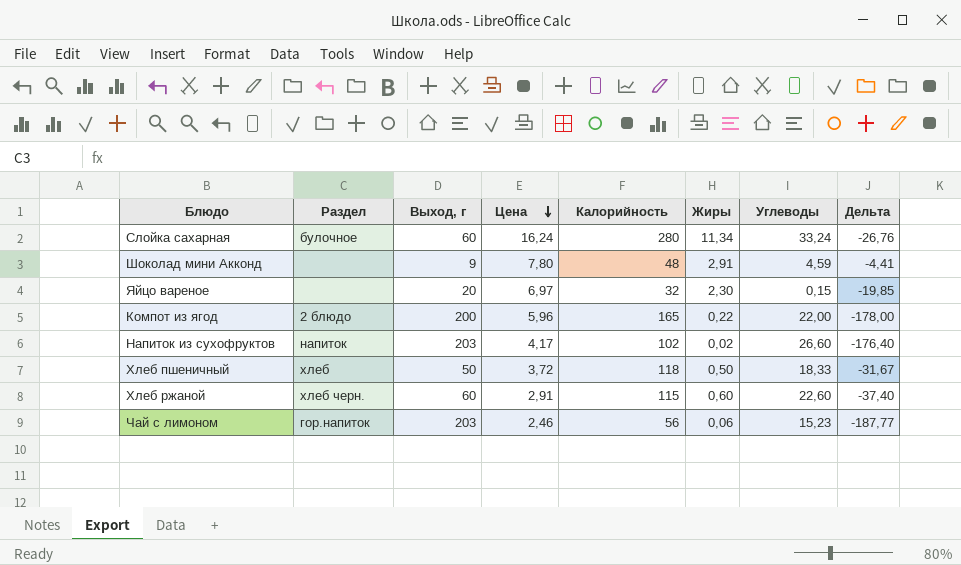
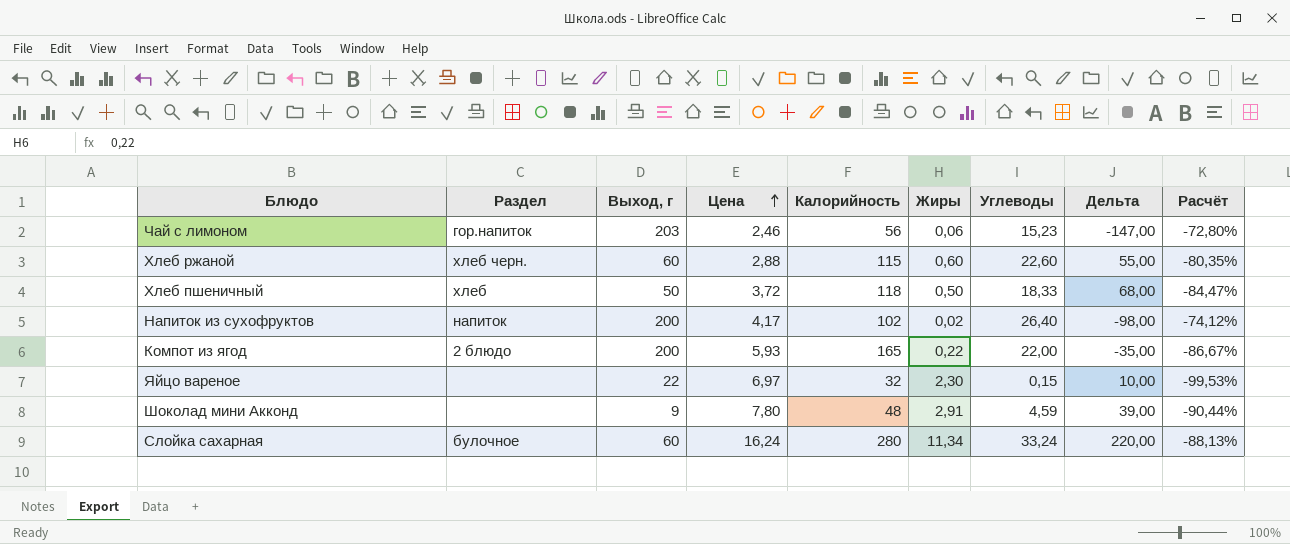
row order: Цена descending -> Цена ascending
column Дельта | formula: [Углеводы] - [Выход, г] -> [Калорийность] - [Выход, г]
column Расчёт | formula: none -> ([Углеводы] - [Калорийность]) / [Калорийность]
Хлеб ржаной | Цена: 2,91 -> 2,88
Напиток из сухофруктов | Выход, г: 203 -> 200
Напиток из сухофруктов | Углеводы: 26,60 -> 26,40
Компот из ягод | Цена: 5,96 -> 5,93
Яйцо вареное | Выход, г: 20 -> 22

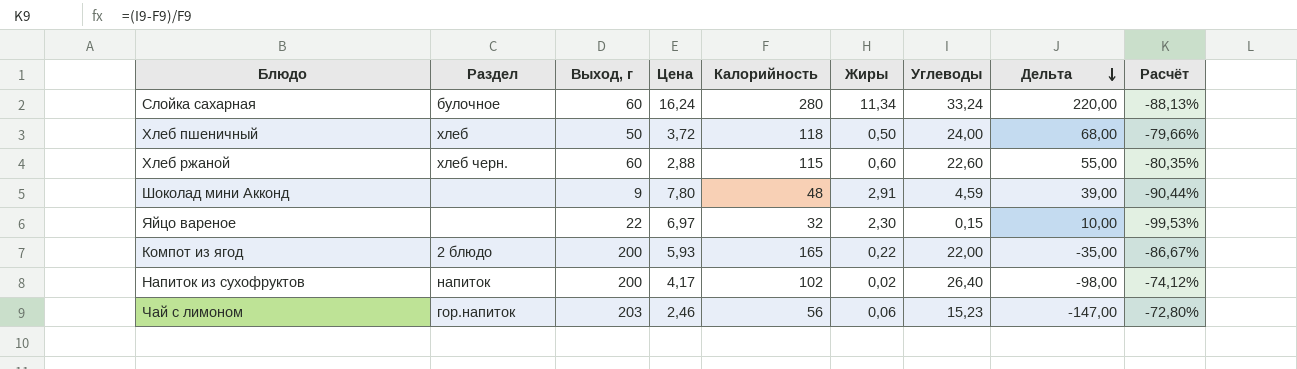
row order: Цена ascending -> Дельта descending
Хлеб пшеничный | Углеводы: 18,33 -> 24,00
Хлеб пшеничный | Расчёт: -84,47% -> -79,66%

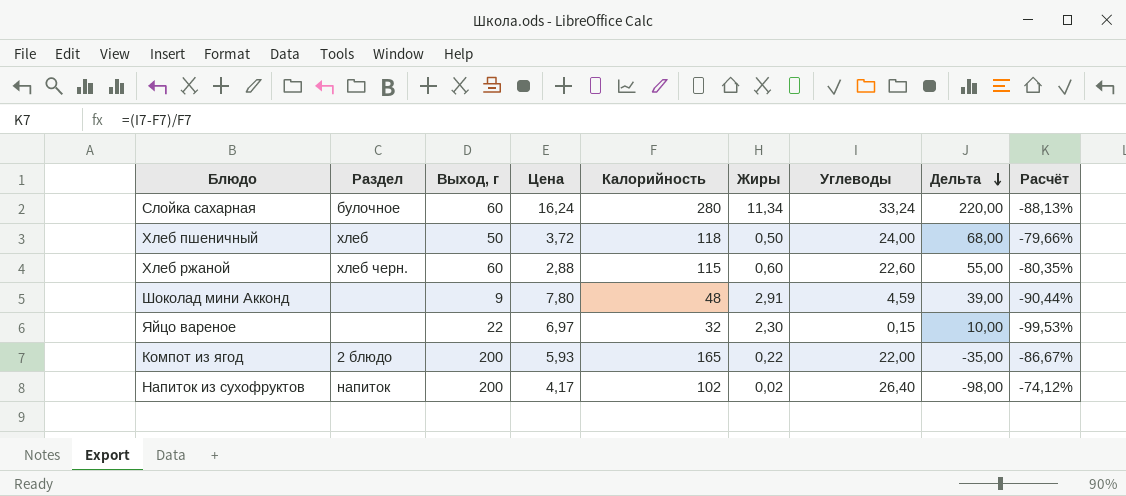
row Чай с лимоном: гор.напиток | 203 | 2,46 | 56 | 0,06 | 15,23 | -147,00 | -72,80% -> none

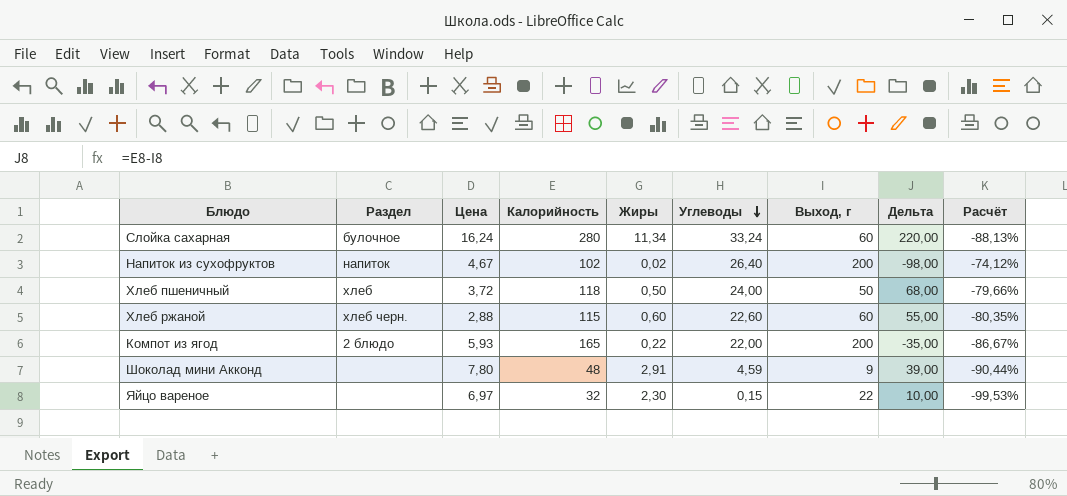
row order: Дельта descending -> Углеводы descending
column Выход, г | position: 3 -> 7
Напиток из сухофруктов | Цена: 4,17 -> 4,67

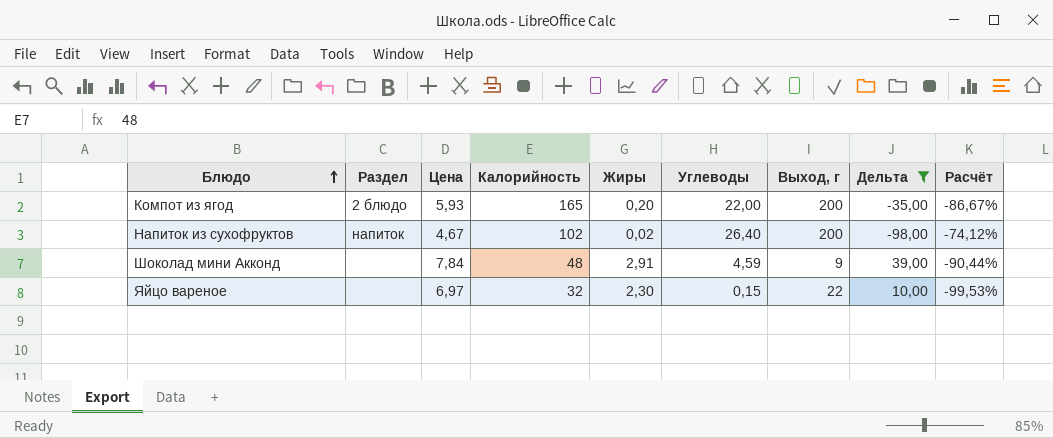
filter: none -> Дельта <= 39,00
row order: Углеводы descending -> Блюдо ascending
Компот из ягод | Жиры: 0,22 -> 0,20
Шоколад мини Акконд | Цена: 7,80 -> 7,84

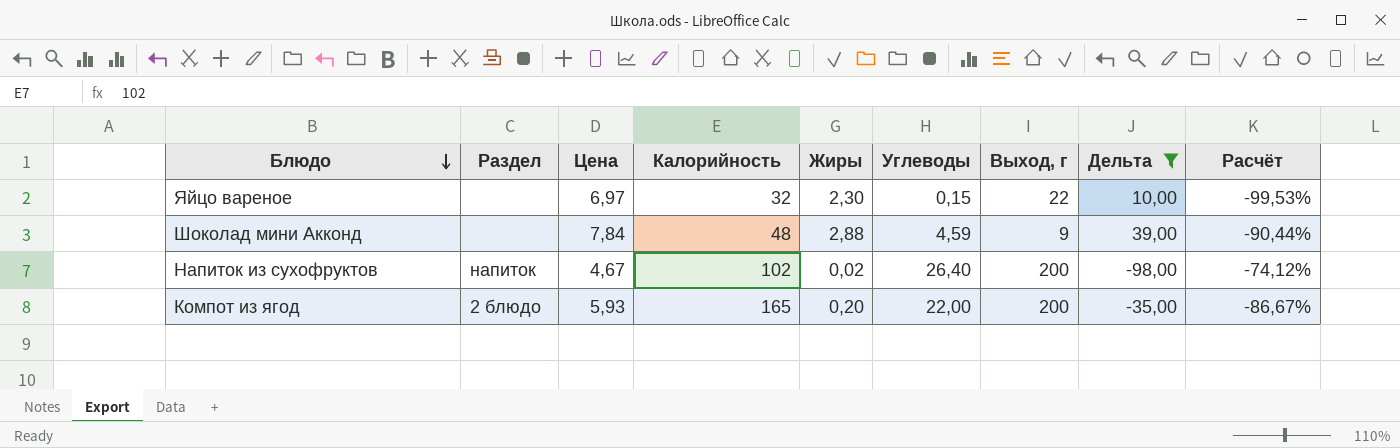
row order: Блюдо ascending -> Блюдо descending
Шоколад мини Акконд | Жиры: 2,91 -> 2,88

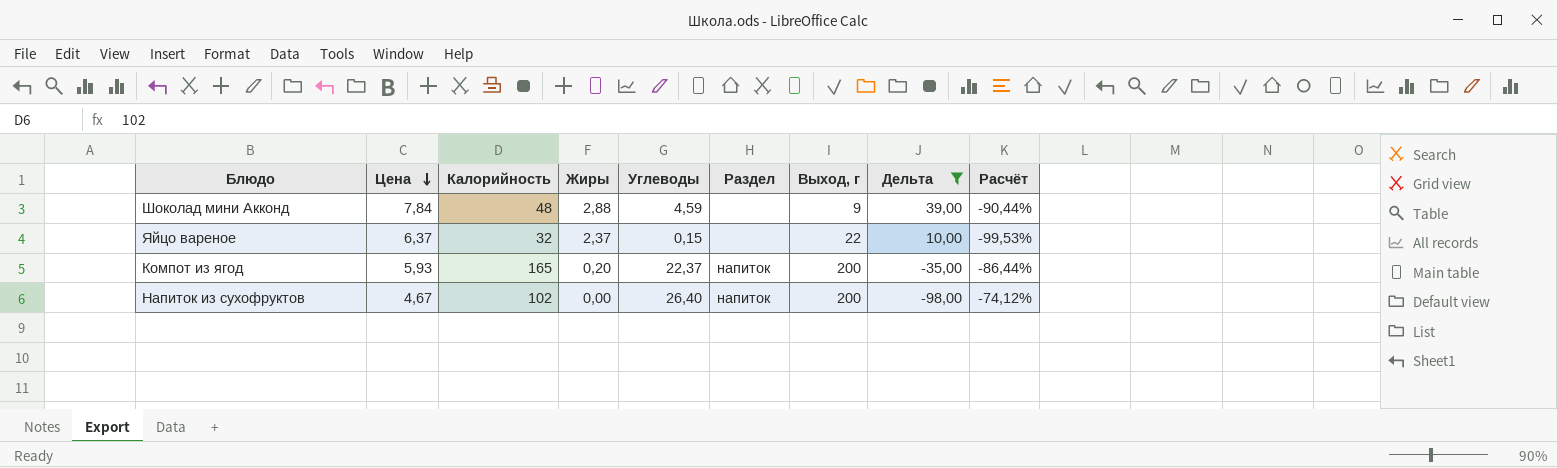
row order: Блюдо descending -> Цена descending
column Раздел | position: 2 -> 6
Яйцо вареное | Цена: 6,97 -> 6,37
Яйцо вареное | Жиры: 2,30 -> 2,37
Компот из ягод | Углеводы: 22,00 -> 22,37
Компот из ягод | Раздел: 2 блюдо -> напиток
Компот из ягод | Расчёт: -86,67% -> -86,44%
Напиток из сухофруктов | Жиры: 0,02 -> 0,00

